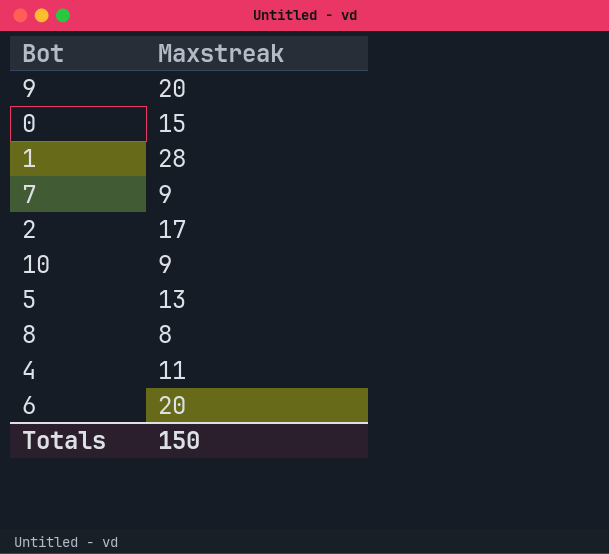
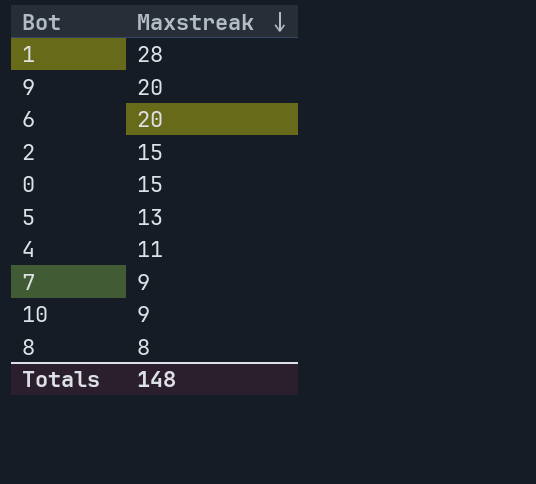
row order: none -> Maxstreak descending
2 | Maxstreak: 17 -> 15
Totals | Maxstreak: 150 -> 148

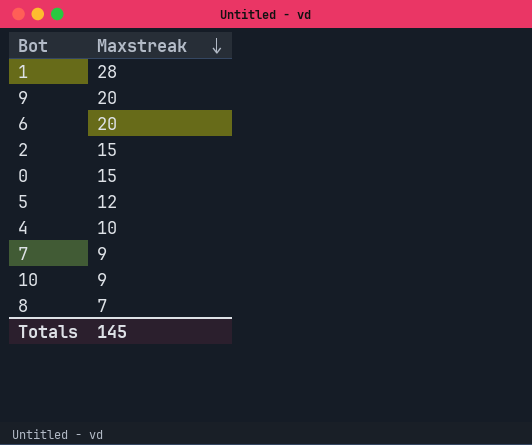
5 | Maxstreak: 13 -> 12
4 | Maxstreak: 11 -> 10
8 | Maxstreak: 8 -> 7
Totals | Maxstreak: 148 -> 145

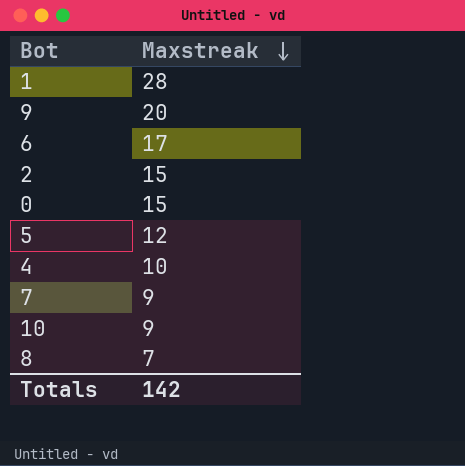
6 | Maxstreak: 20 -> 17
Totals | Maxstreak: 145 -> 142

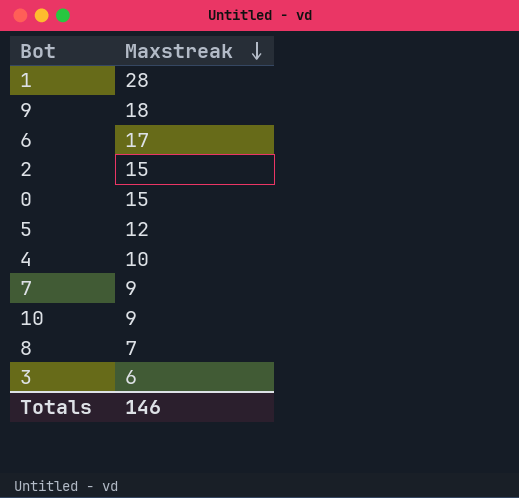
9 | Maxstreak: 20 -> 18
row 3: none -> 6
Totals | Maxstreak: 142 -> 146

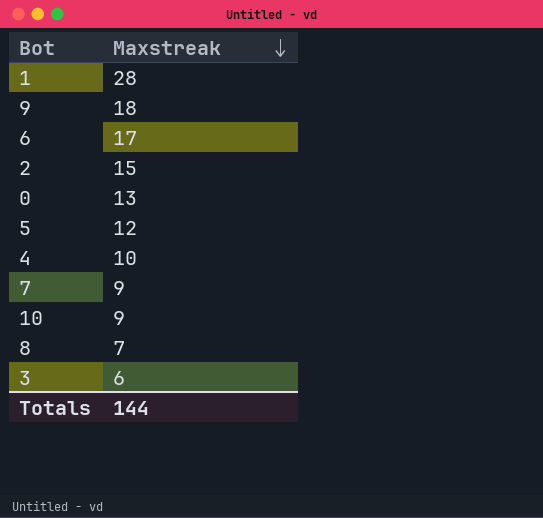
0 | Maxstreak: 15 -> 13
Totals | Maxstreak: 146 -> 144

